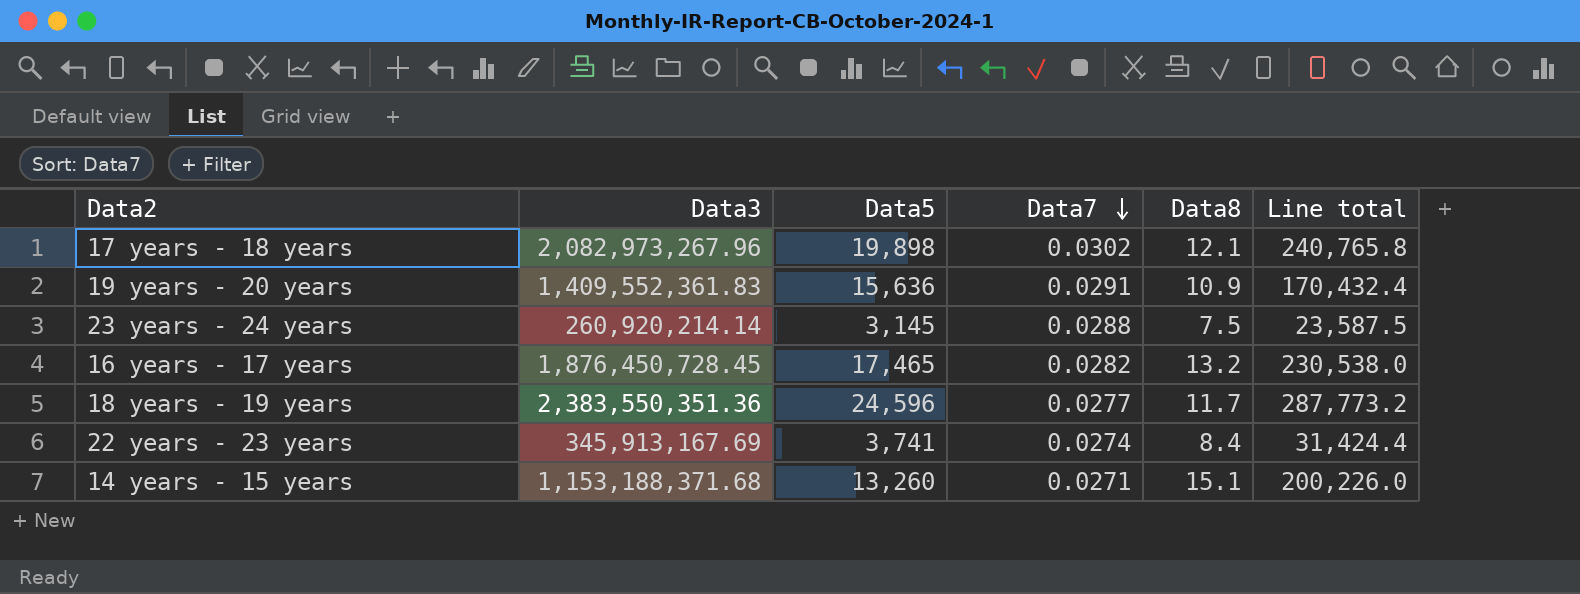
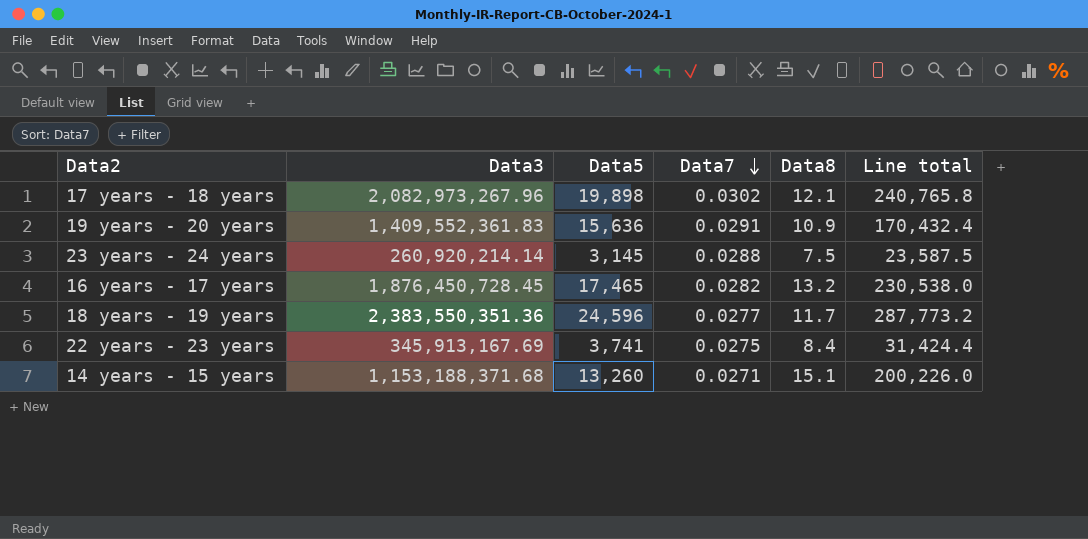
22 years - 23 years | Data7: 0.0274 -> 0.0275

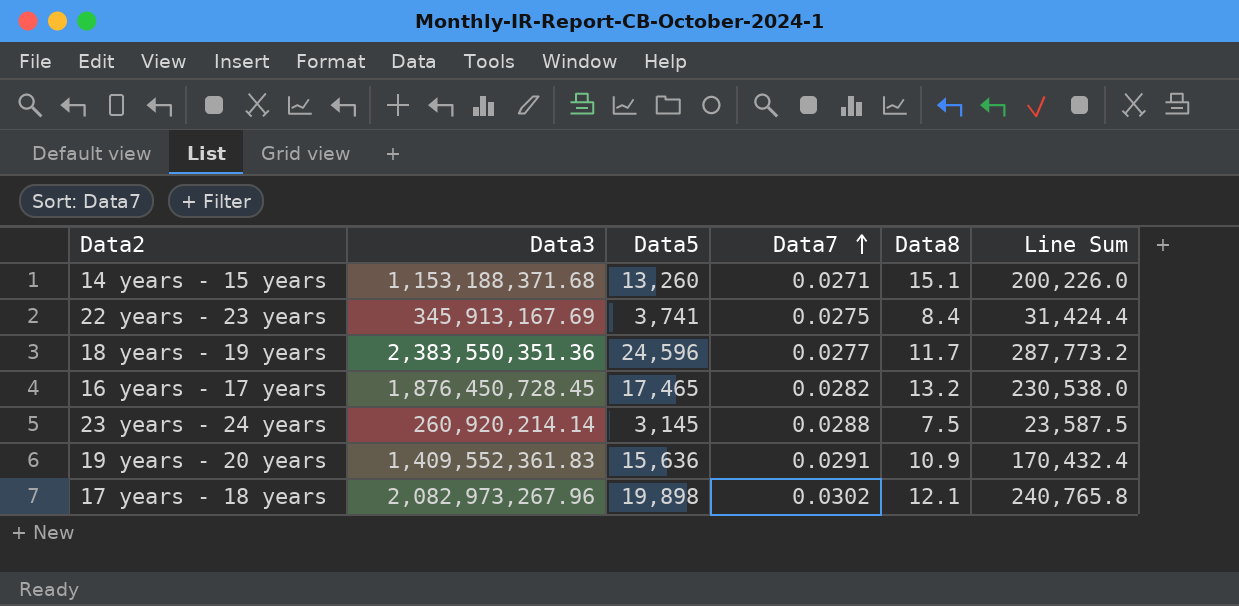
row order: Data7 descending -> Data7 ascending
column name: Line total -> Line Sum

